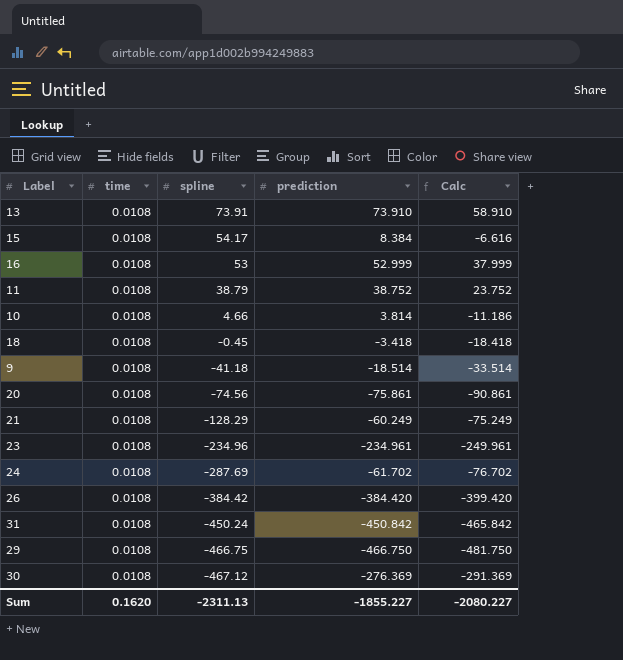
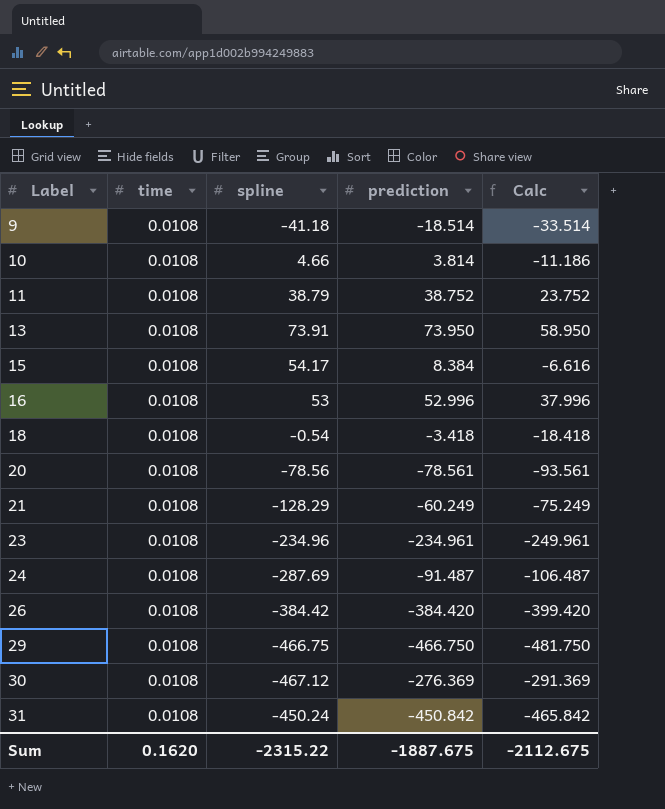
row order: spline descending -> Label ascending
13 | prediction: 73.910 -> 73.950
13 | Calc: 58.910 -> 58.950
16 | prediction: 52.999 -> 52.996
16 | Calc: 37.999 -> 37.996
18 | spline: -0.45 -> -0.54
20 | spline: -74.56 -> -78.56
20 | prediction: -75.861 -> -78.561
20 | Calc: -90.861 -> -93.561
24 | prediction: -61.702 -> -91.487
24 | Calc: -76.702 -> -106.487
Sum | spline: -2311.13 -> -2315.22
Sum | prediction: -1855.227 -> -1887.675
Sum | Calc: -2080.227 -> -2112.675

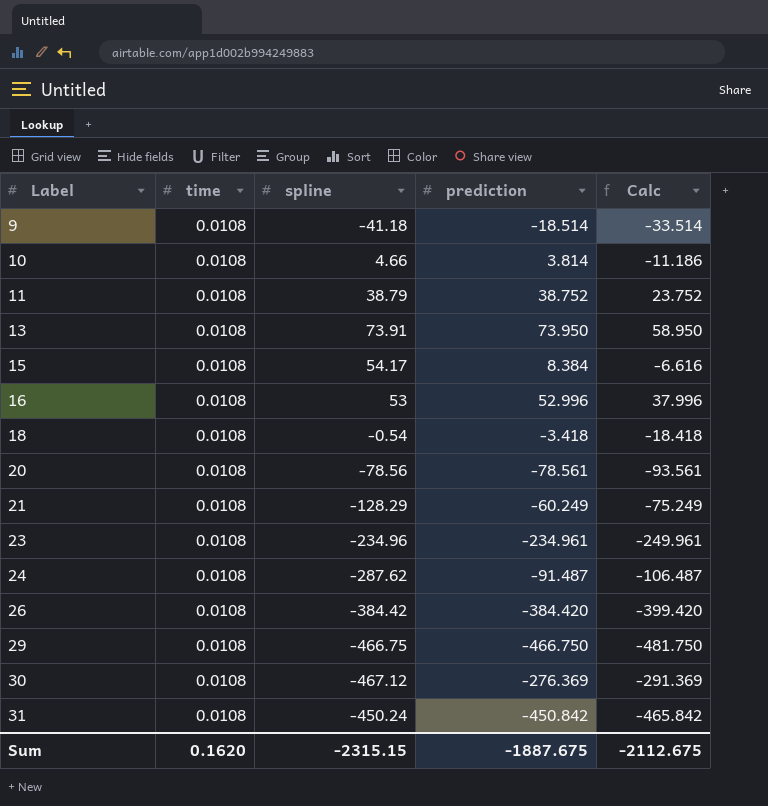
24 | spline: -287.69 -> -287.62
Sum | spline: -2315.22 -> -2315.15

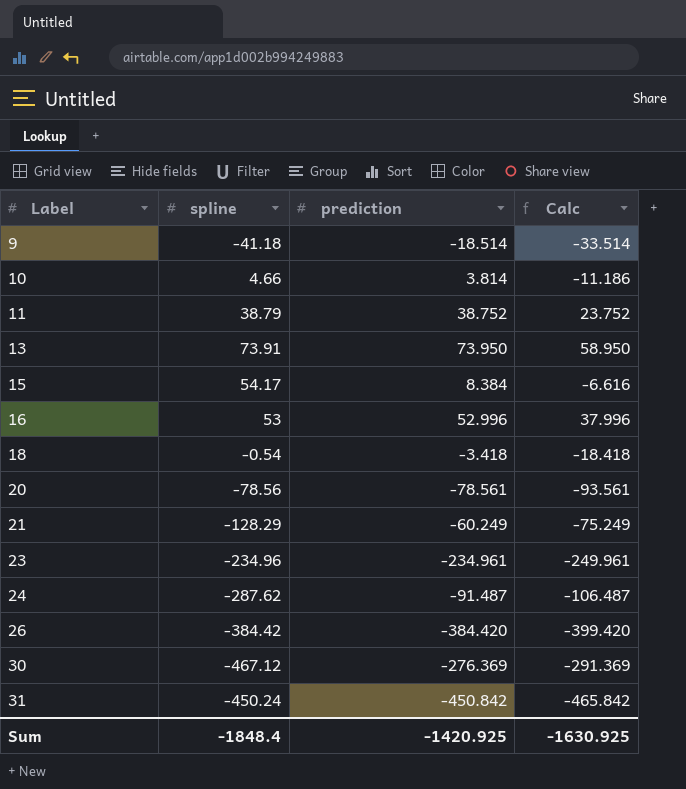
column time | position: 2 -> none
row 29: 0.0108 | -466.75 | -466.750 | -481.750 -> none
Sum | spline: -2315.15 -> -1848.4
Sum | prediction: -1887.675 -> -1420.925
Sum | Calc: -2112.675 -> -1630.925

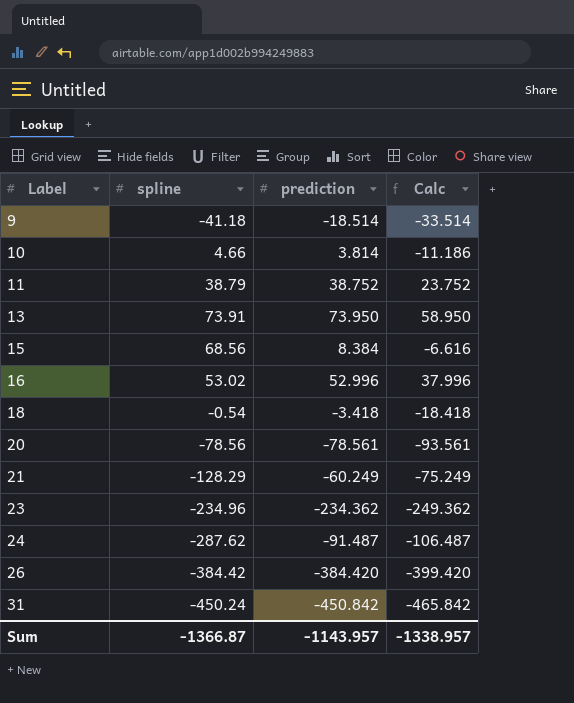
row 30: -467.12 | -276.369 | -291.369 -> none
15 | spline: 54.17 -> 68.56
16 | spline: 53 -> 53.02
23 | prediction: -234.961 -> -234.362
23 | Calc: -249.961 -> -249.362
Sum | spline: -1848.4 -> -1366.87
Sum | prediction: -1420.925 -> -1143.957
Sum | Calc: -1630.925 -> -1338.957

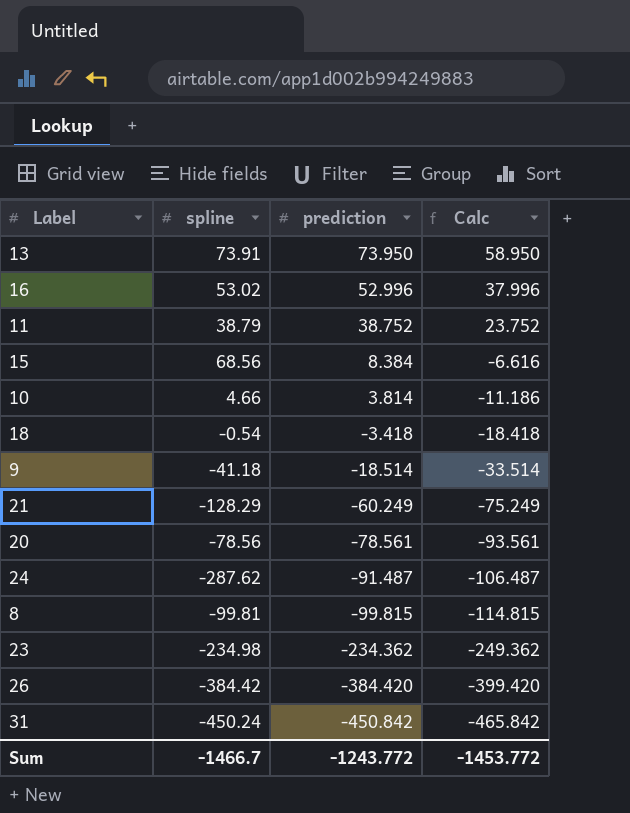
row order: Label ascending -> prediction descending
row 8: none -> -99.81 | -99.815 | -114.815
23 | spline: -234.96 -> -234.98
Sum | spline: -1366.87 -> -1466.7
Sum | prediction: -1143.957 -> -1243.772
Sum | Calc: -1338.957 -> -1453.772

